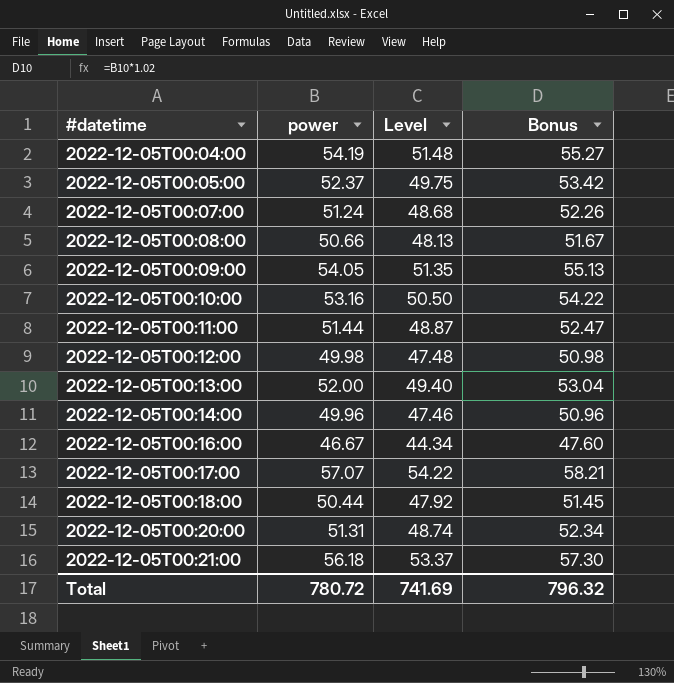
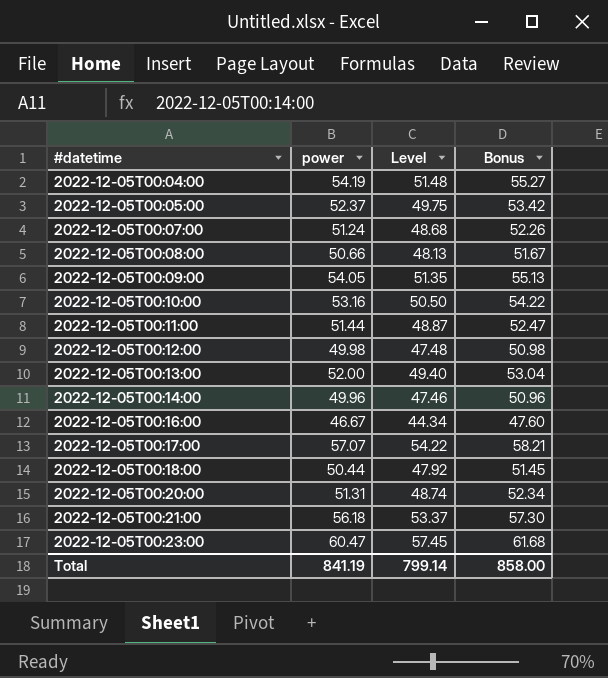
row 2022-12-05T00:23:00: none -> 60.47 | 57.45 | 61.68
Total | power: 780.72 -> 841.19
Total | Level: 741.69 -> 799.14
Total | Bonus: 796.32 -> 858.00

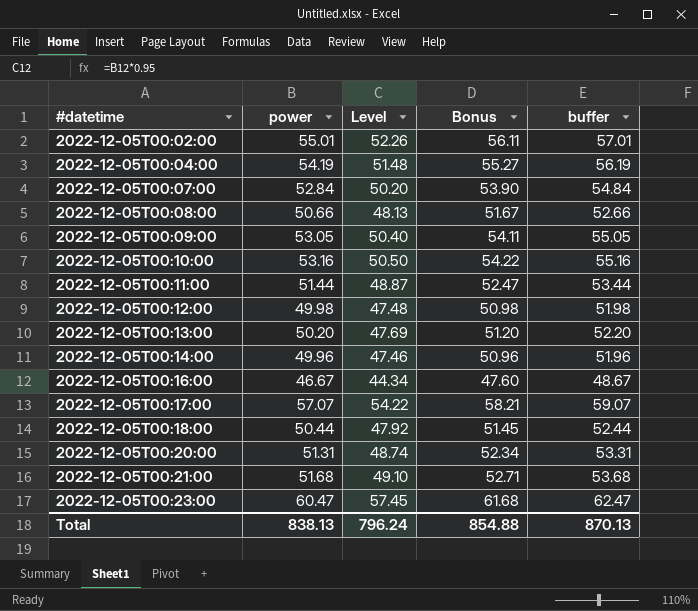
column buffer | formula: none -> [power] + 2
row 2022-12-05T00:05:00: 52.37 | 49.75 | 53.42 -> none
row 2022-12-05T00:02:00: none -> 55.01 | 52.26 | 56.11 | 57.01
2022-12-05T00:07:00 | power: 51.24 -> 52.84
2022-12-05T00:07:00 | Level: 48.68 -> 50.20
2022-12-05T00:07:00 | Bonus: 52.26 -> 53.90
2022-12-05T00:09:00 | power: 54.05 -> 53.05
2022-12-05T00:09:00 | Level: 51.35 -> 50.40
2022-12-05T00:09:00 | Bonus: 55.13 -> 54.11
2022-12-05T00:13:00 | power: 52.00 -> 50.20
2022-12-05T00:13:00 | Level: 49.40 -> 47.69
2022-12-05T00:13:00 | Bonus: 53.04 -> 51.20
2022-12-05T00:21:00 | power: 56.18 -> 51.68
2022-12-05T00:21:00 | Level: 53.37 -> 49.10
2022-12-05T00:21:00 | Bonus: 57.30 -> 52.71
Total | power: 841.19 -> 838.13
Total | Level: 799.14 -> 796.24
Total | Bonus: 858.00 -> 854.88

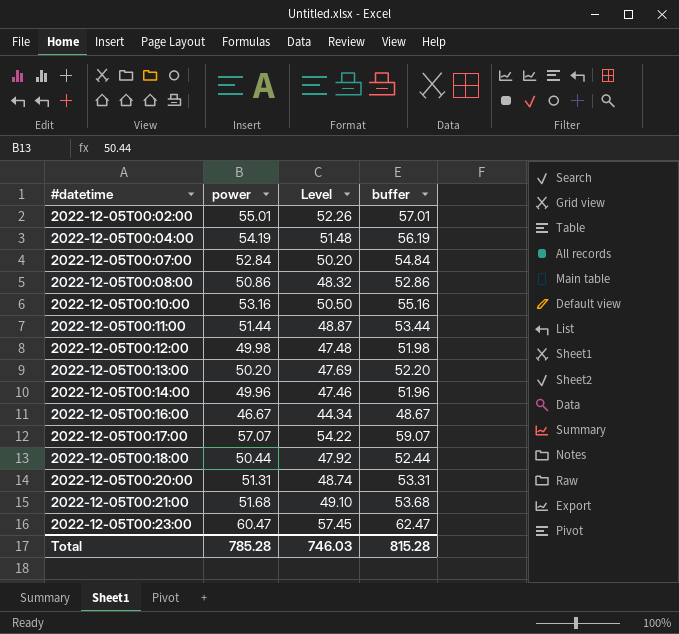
column Bonus | formula: [power] * 1.02 -> none
row 2022-12-05T00:09:00: 53.05 | 50.40 | 54.11 | 55.05 -> none
2022-12-05T00:08:00 | power: 50.66 -> 50.86
2022-12-05T00:08:00 | Level: 48.13 -> 48.32
2022-12-05T00:08:00 | buffer: 52.66 -> 52.86
Total | power: 838.13 -> 785.28
Total | Level: 796.24 -> 746.03
Total | buffer: 870.13 -> 815.28

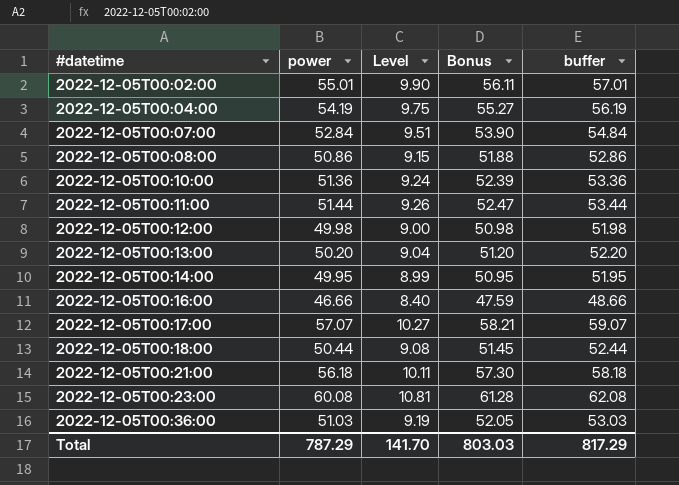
column Level | formula: [power] * 0.95 -> [power] * 0.18
column Bonus | formula: none -> [power] * 1.02
row 2022-12-05T00:20:00: 51.31 | 48.74 | 53.31 -> none
2022-12-05T00:10:00 | power: 53.16 -> 51.36
2022-12-05T00:10:00 | buffer: 55.16 -> 53.36
2022-12-05T00:14:00 | power: 49.96 -> 49.95
2022-12-05T00:14:00 | buffer: 51.96 -> 51.95
2022-12-05T00:16:00 | power: 46.67 -> 46.66
2022-12-05T00:16:00 | buffer: 48.67 -> 48.66
2022-12-05T00:21:00 | power: 51.68 -> 56.18
2022-12-05T00:21:00 | buffer: 53.68 -> 58.18
2022-12-05T00:23:00 | power: 60.47 -> 60.08
2022-12-05T00:23:00 | buffer: 62.47 -> 62.08
row 2022-12-05T00:36:00: none -> 51.03 | 9.19 | 52.05 | 53.03
Total | power: 785.28 -> 787.29
Total | Level: 746.03 -> 141.70
Total | buffer: 815.28 -> 817.29

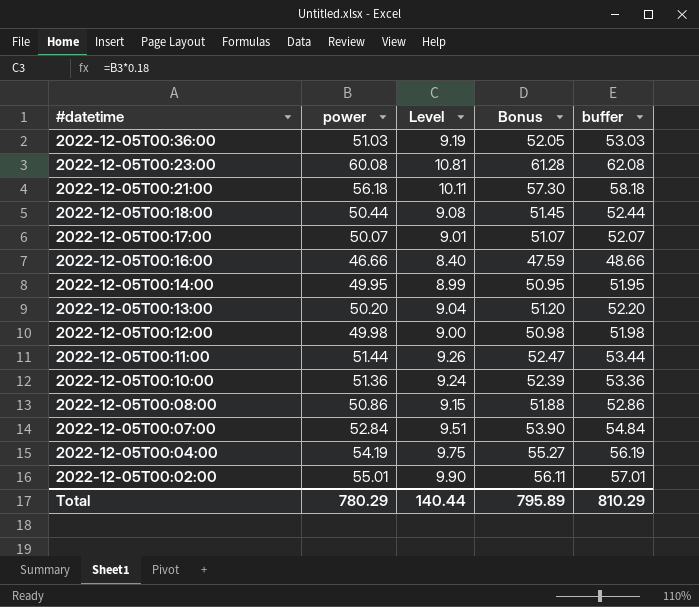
row order: #datetime ascending -> #datetime descending
2022-12-05T00:17:00 | power: 57.07 -> 50.07
2022-12-05T00:17:00 | Level: 10.27 -> 9.01
2022-12-05T00:17:00 | Bonus: 58.21 -> 51.07
2022-12-05T00:17:00 | buffer: 59.07 -> 52.07
Total | power: 787.29 -> 780.29
Total | Level: 141.70 -> 140.44
Total | Bonus: 803.03 -> 795.89
Total | buffer: 817.29 -> 810.29

